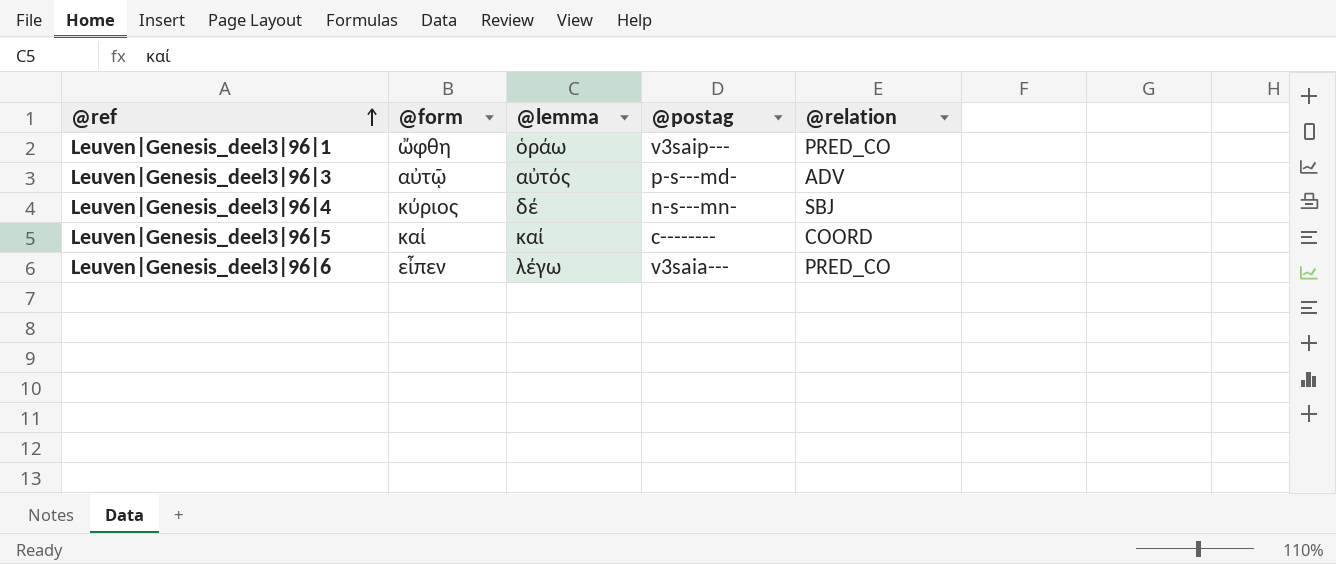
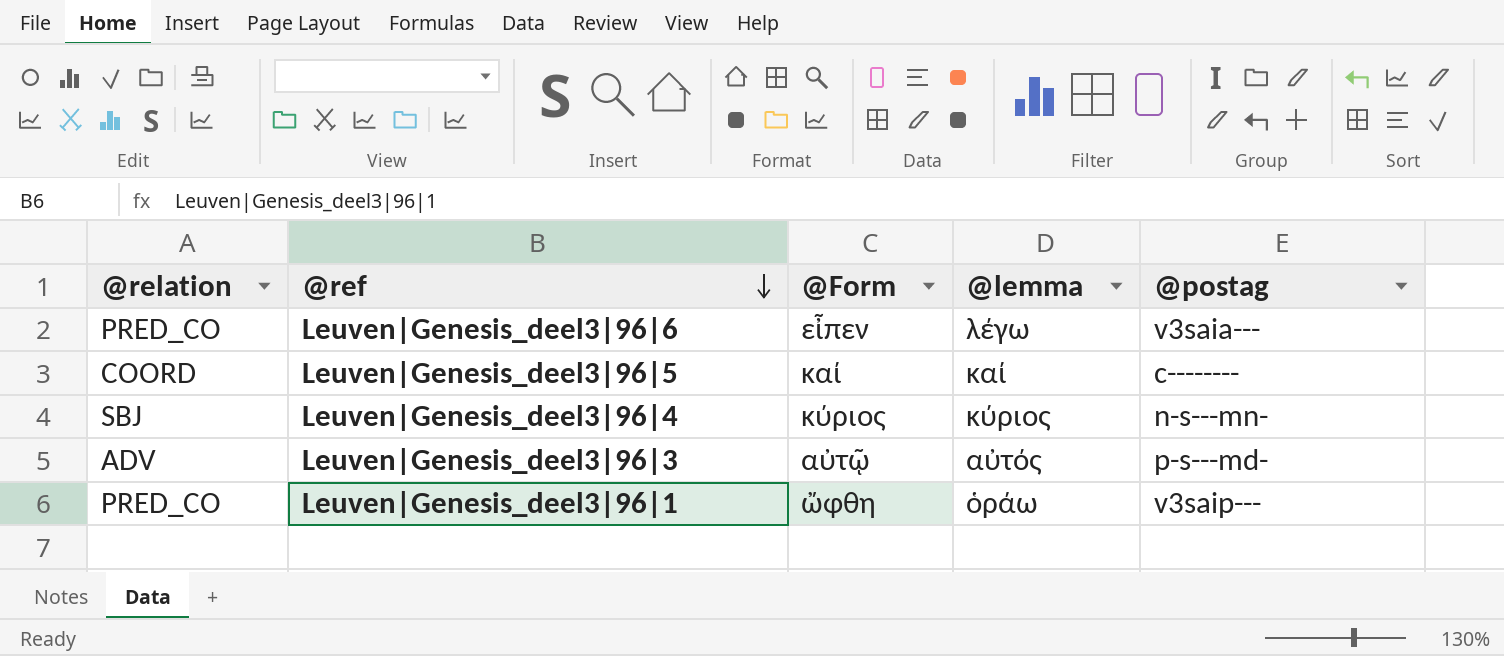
row order: @ref ascending -> @ref descending
column @relation | position: 5 -> 1
column name: @form -> @Form
Leuven|Genesis_deel3|96|4 | @lemma: δέ -> κύριος

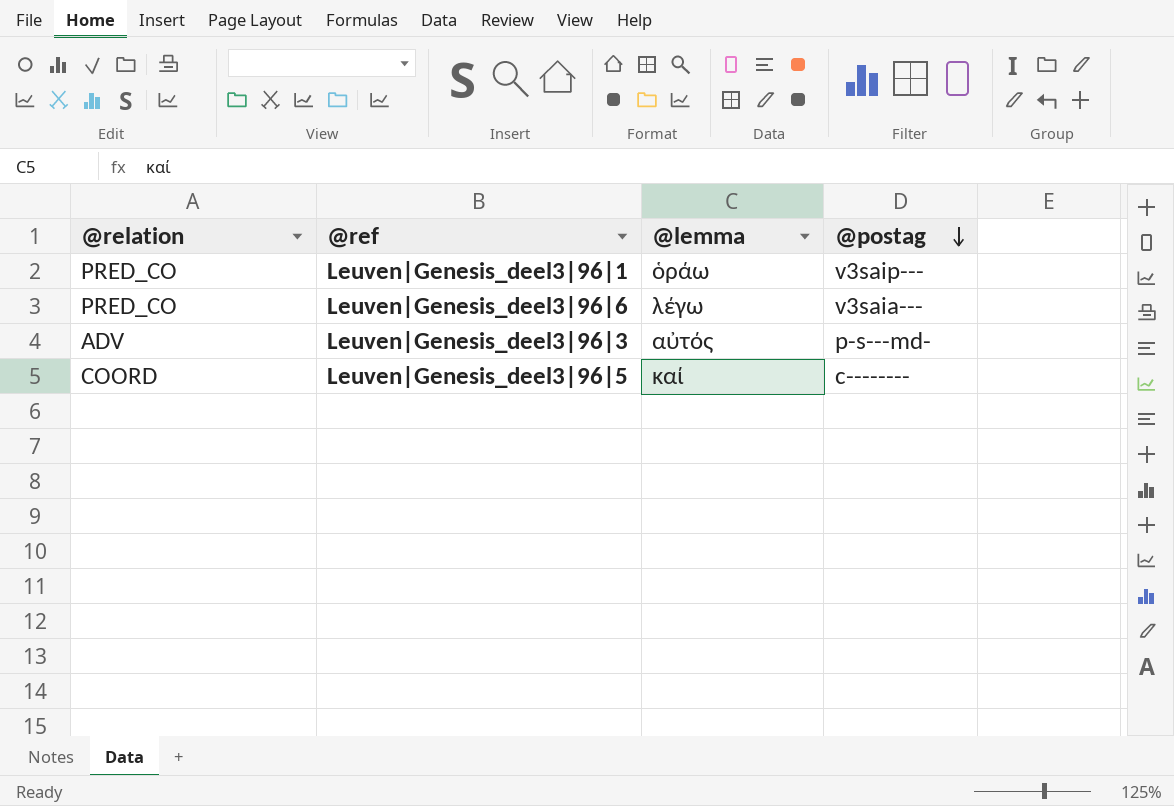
row order: @ref descending -> @postag descending
column @Form | position: 3 -> none
row Leuven|Genesis_deel3|96|4: SBJ | κύριος | κύριος | n-s---mn- -> none

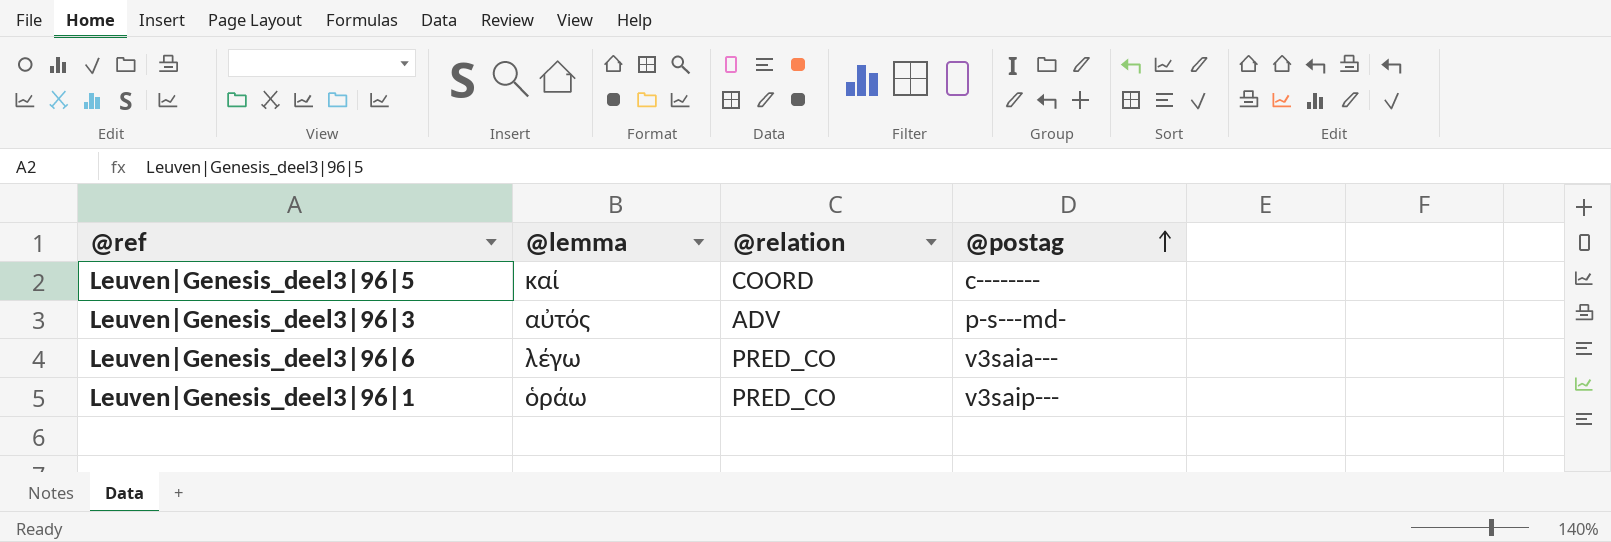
row order: @postag descending -> @postag ascending
column @relation | position: 1 -> 3

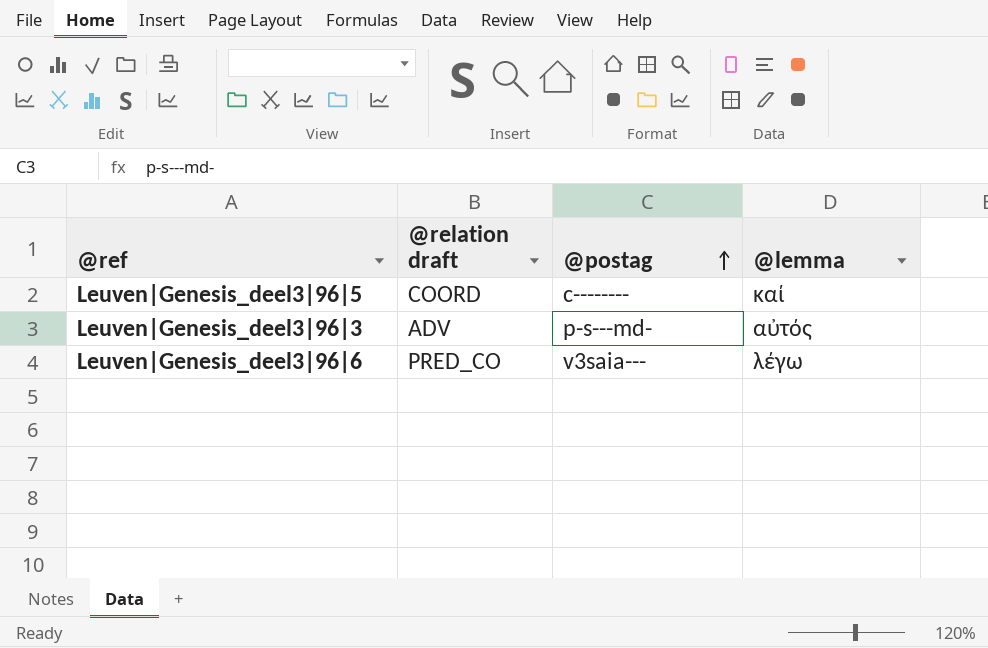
column name: @relation -> @relation draft
column @lemma | position: 2 -> 4
row Leuven|Genesis_deel3|96|1: ὁράω | PRED_CO | v3saip--- -> none

